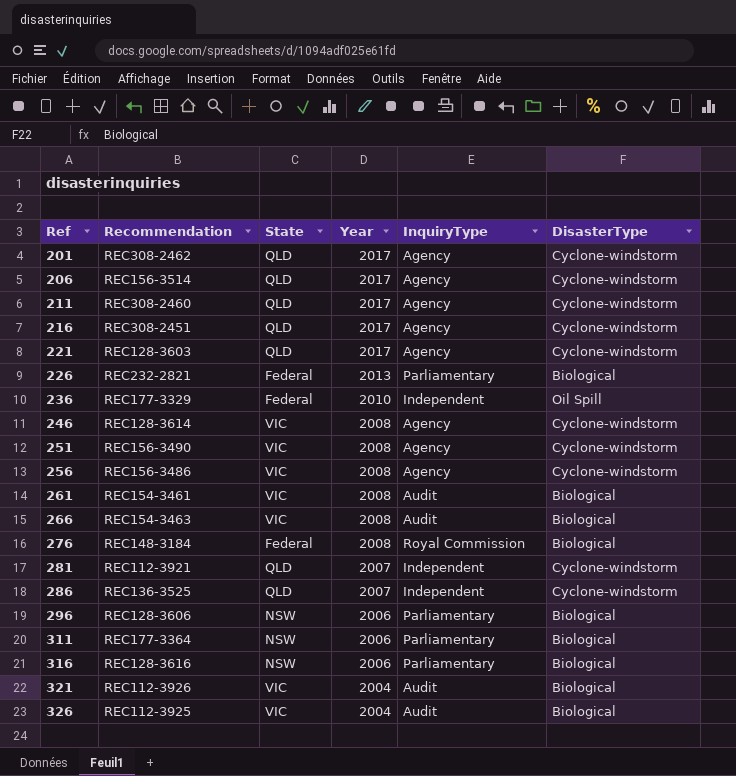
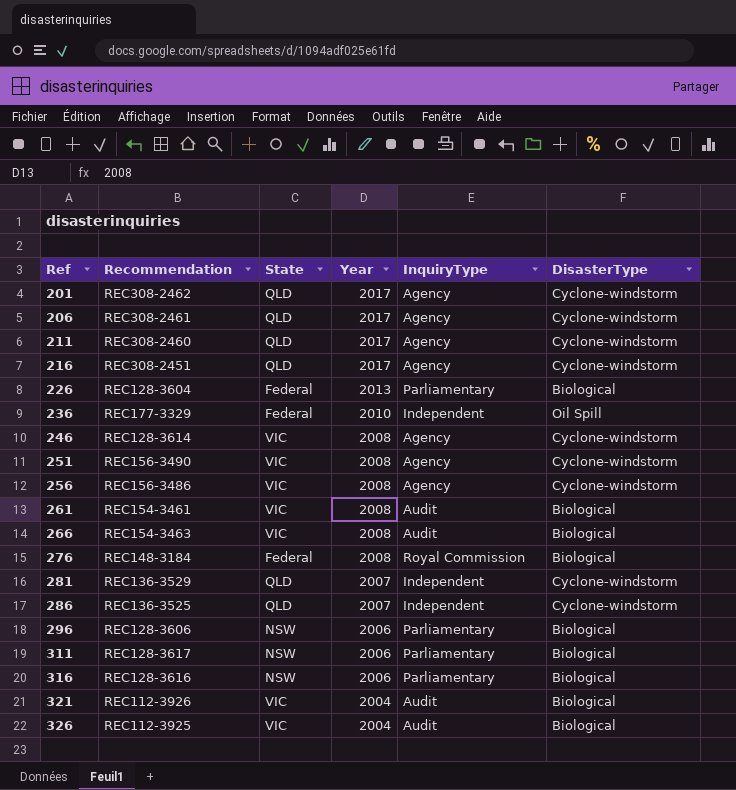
row 221: REC128-3603 | QLD | 2017 | Agency | Cyclone-windstorm -> none
206 | Recommendation: REC156-3514 -> REC308-2461
226 | Recommendation: REC232-2821 -> REC128-3604
281 | Recommendation: REC112-3921 -> REC136-3529
311 | Recommendation: REC177-3364 -> REC128-3617

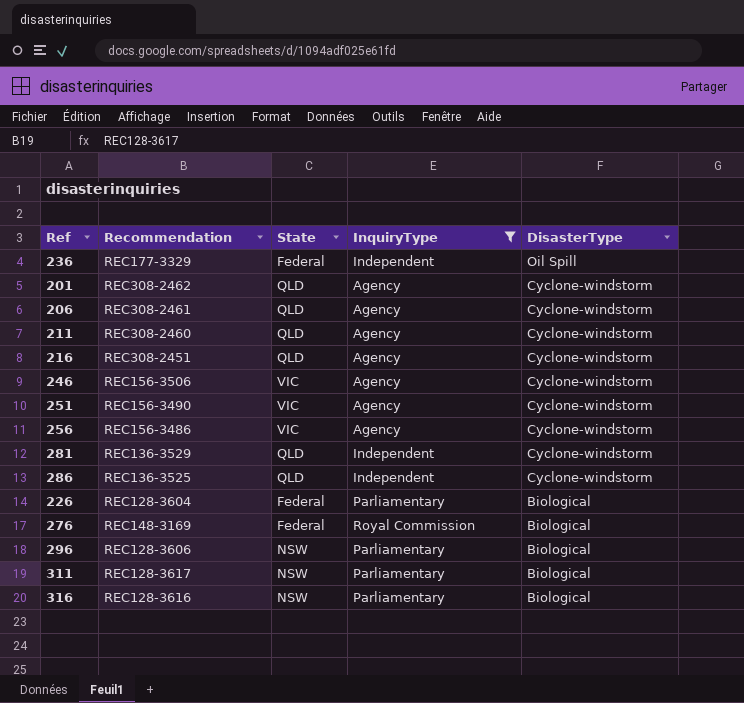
filter: none -> InquiryType != Audit
row order: Ref ascending -> DisasterType descending
column Year | position: 4 -> none
246 | Recommendation: REC128-3614 -> REC156-3506
276 | Recommendation: REC148-3184 -> REC148-3169

